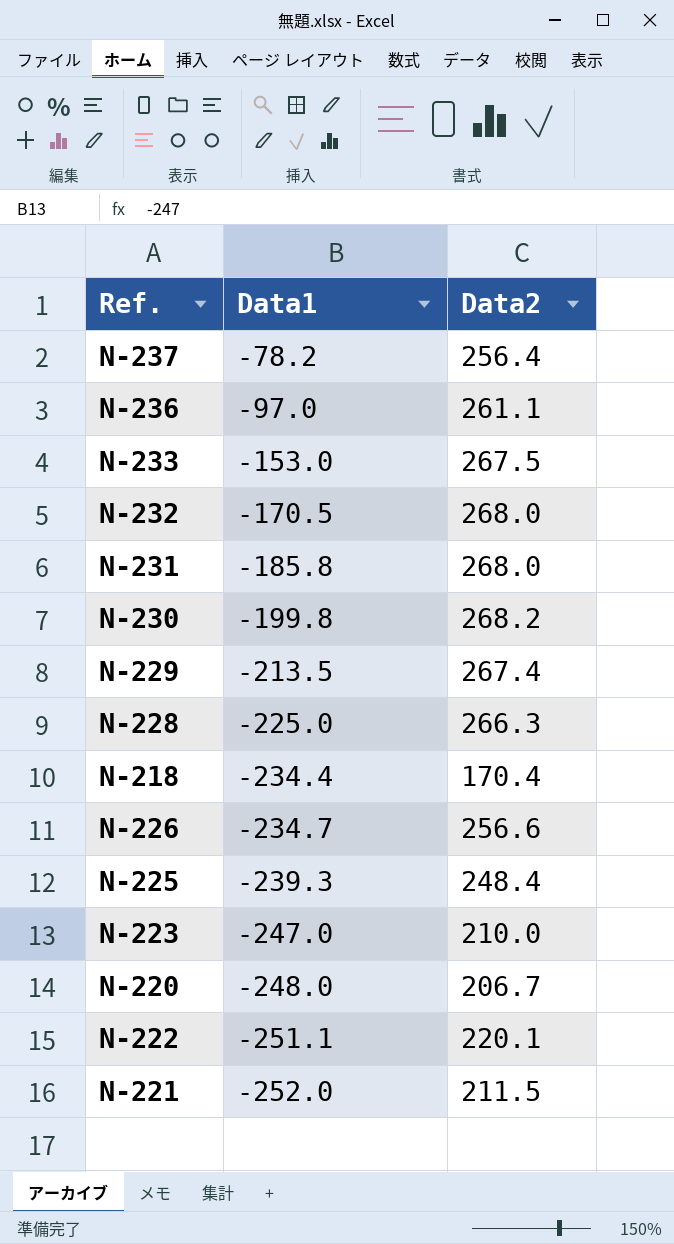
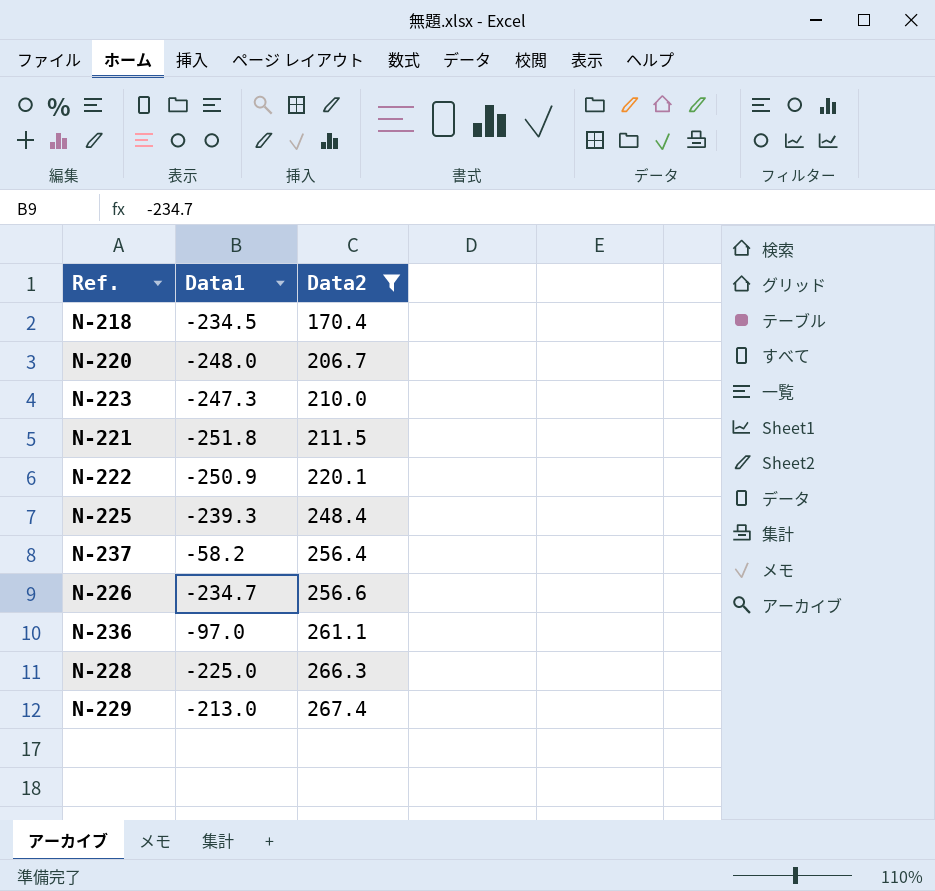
filter: none -> Data2 <= 267.4
row order: Data1 descending -> Data2 ascending
N-218 | Data1: -234.4 -> -234.5
N-223 | Data1: -247.0 -> -247.3
N-221 | Data1: -252.0 -> -251.8
N-222 | Data1: -251.1 -> -250.9
N-237 | Data1: -78.2 -> -58.2
N-229 | Data1: -213.5 -> -213.0

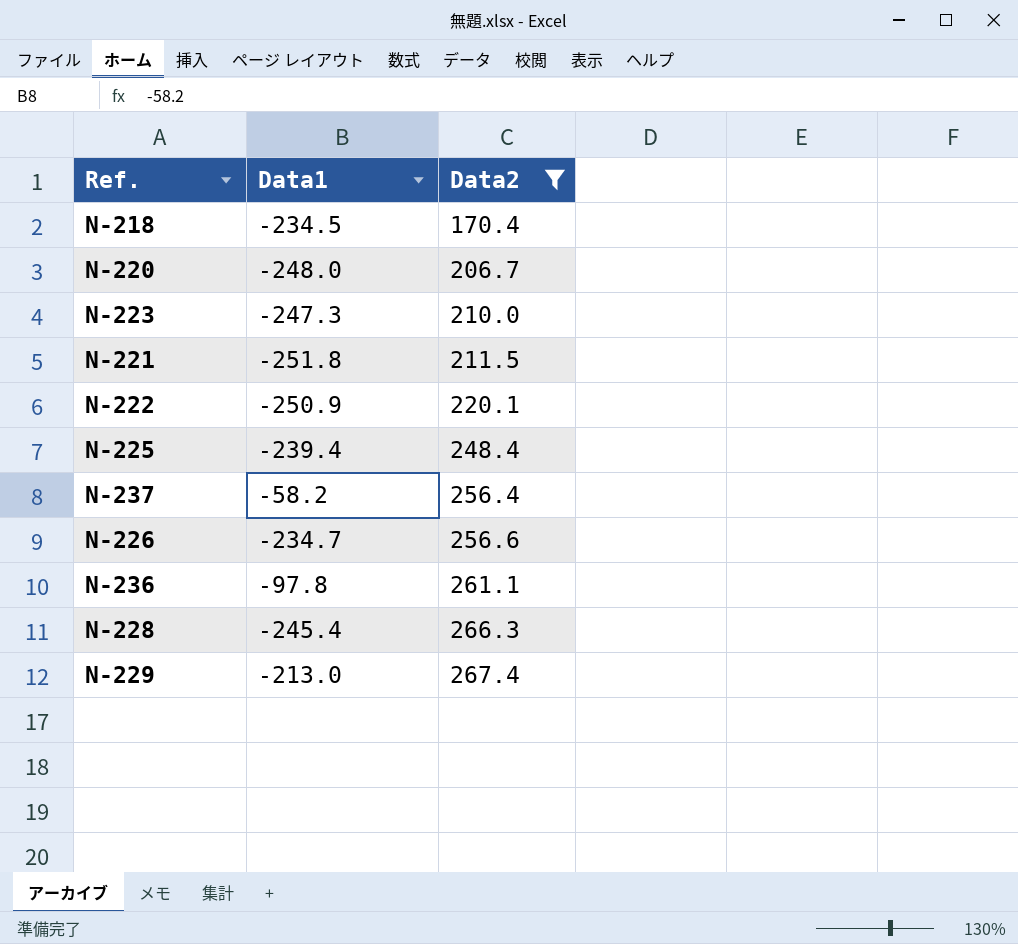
N-225 | Data1: -239.3 -> -239.4
N-236 | Data1: -97.0 -> -97.8
N-228 | Data1: -225.0 -> -245.4

